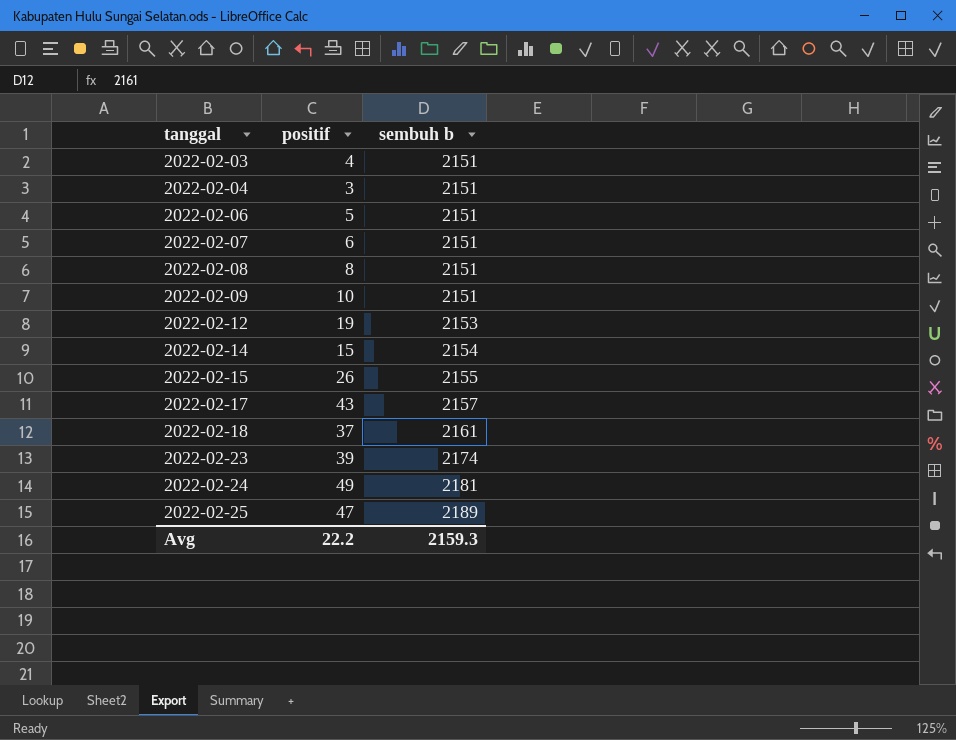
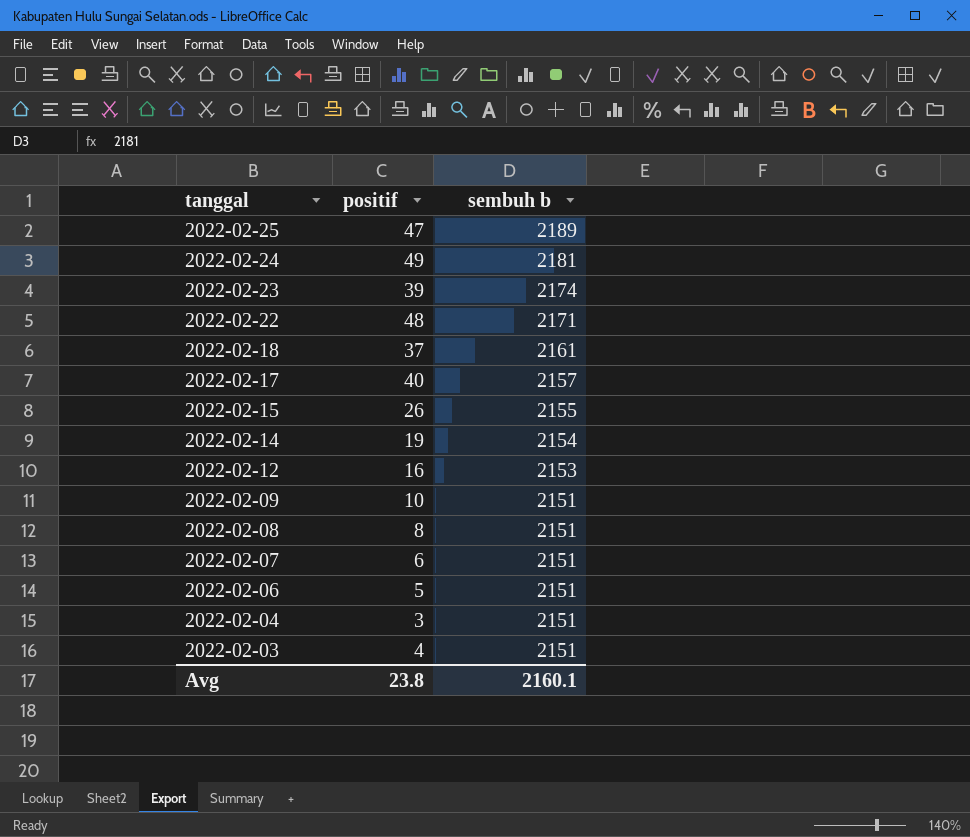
row order: tanggal ascending -> tanggal descending
row 2022-02-22: none -> 48 | 2171
2022-02-17 | positif: 43 -> 40
2022-02-14 | positif: 15 -> 19
2022-02-12 | positif: 19 -> 16
Avg | positif: 22.2 -> 23.8
Avg | sembuh b: 2159.3 -> 2160.1

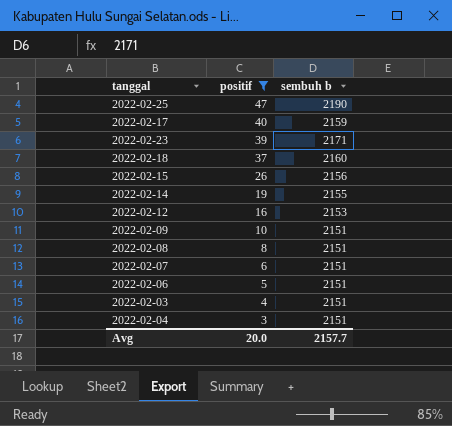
filter: none -> positif <= 47
row order: tanggal descending -> positif descending
2022-02-25 | sembuh b: 2189 -> 2190
2022-02-17 | sembuh b: 2157 -> 2159
2022-02-23 | sembuh b: 2174 -> 2171
2022-02-18 | sembuh b: 2161 -> 2160
2022-02-15 | sembuh b: 2155 -> 2156
2022-02-14 | sembuh b: 2154 -> 2155
Avg | positif: 23.8 -> 20.0
Avg | sembuh b: 2160.1 -> 2157.7

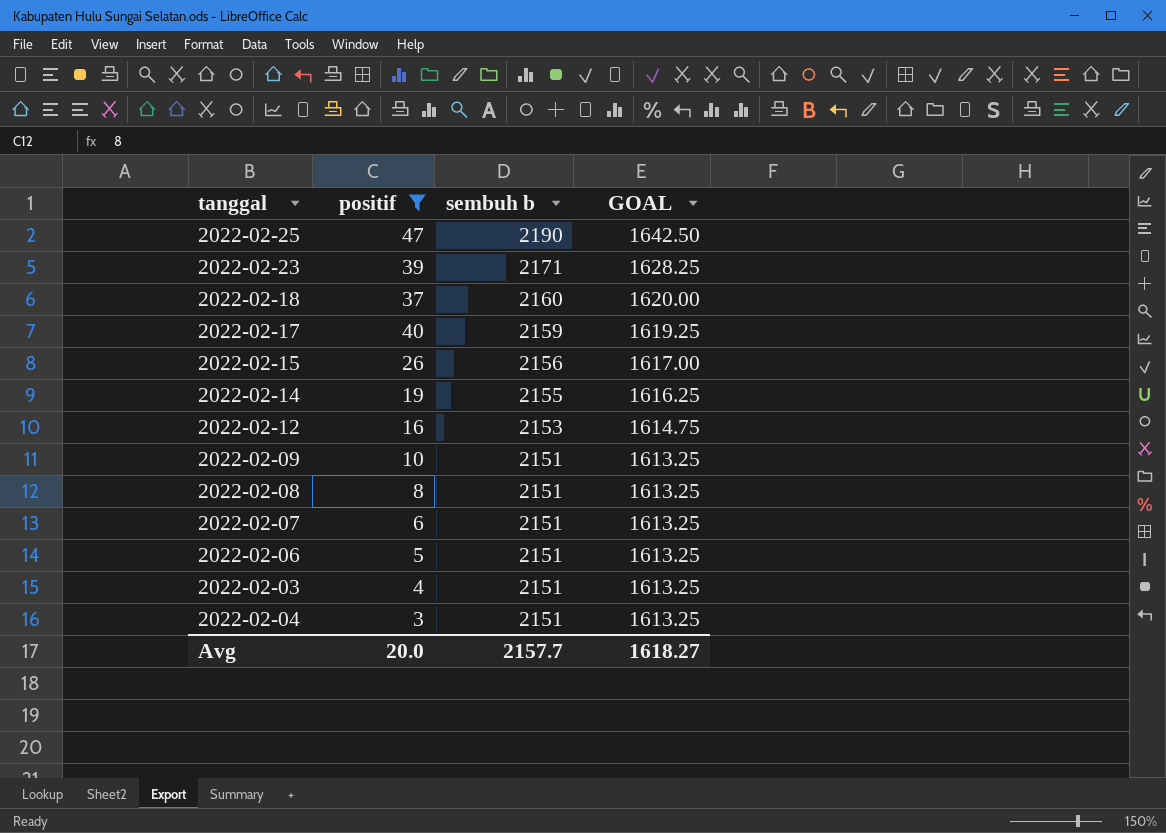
row order: positif descending -> sembuh b descending
column GOAL | formula: none -> [sembuh b] * 0.75

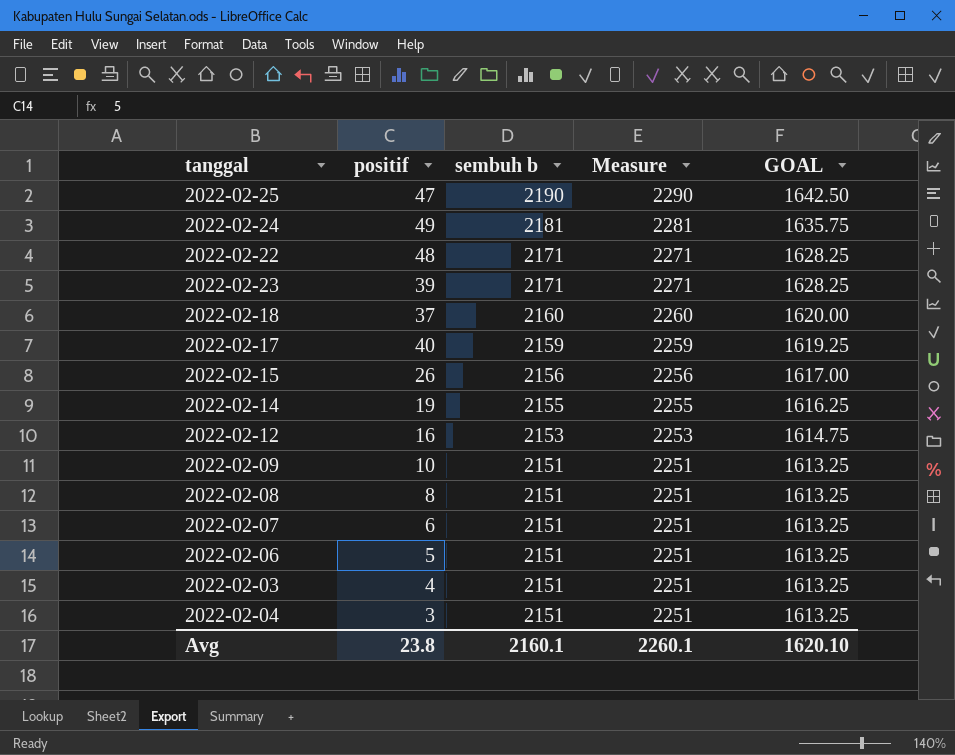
filter: positif <= 47 -> none
column Measure | formula: none -> [sembuh b] + 100
Avg | positif: 20.0 -> 23.8
Avg | sembuh b: 2157.7 -> 2160.1
Avg | GOAL: 1618.27 -> 1620.10

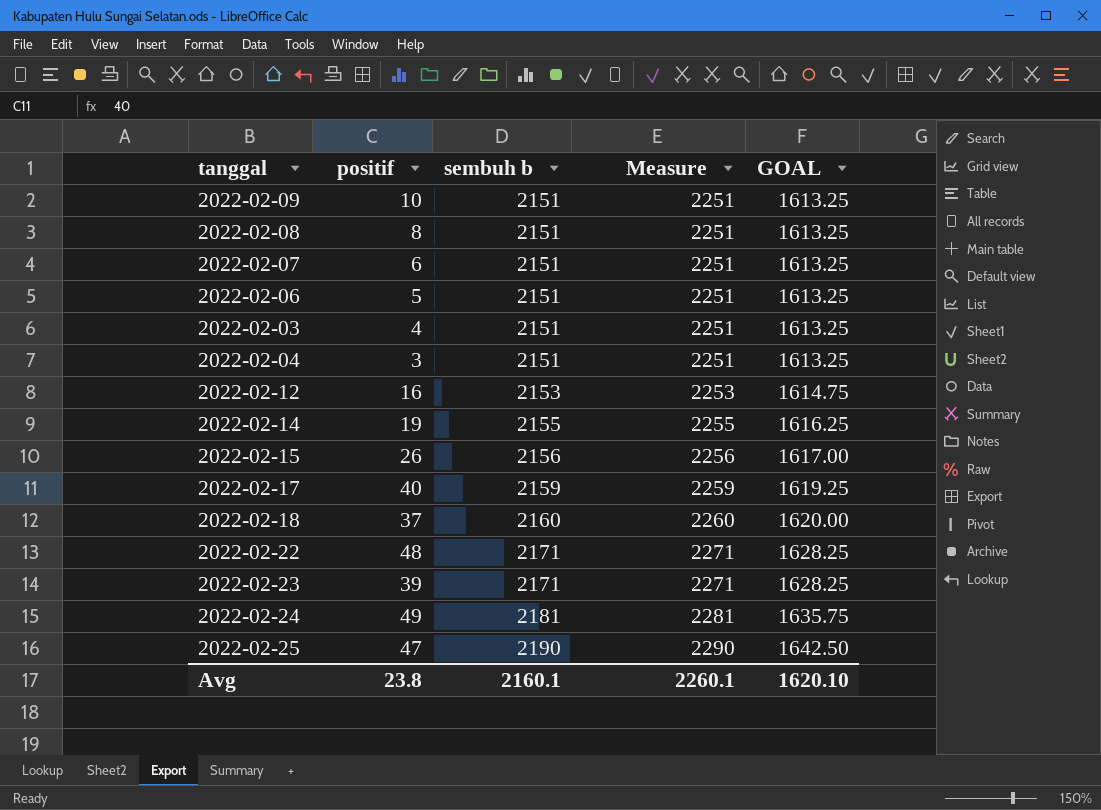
row order: sembuh b descending -> sembuh b ascending

